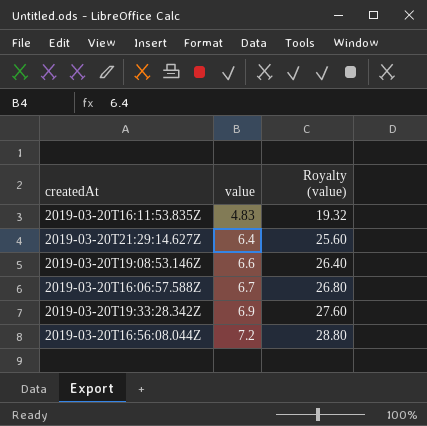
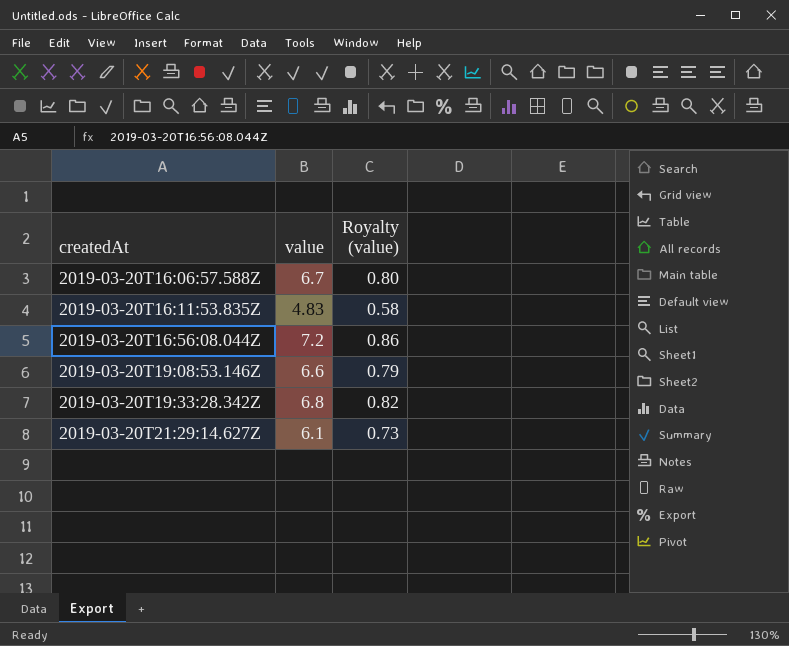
row order: value ascending -> createdAt ascending
column Royalty (value) | formula: [value] * 4 -> [value] * 0.12
2019-03-20T19:33:28.342Z | value: 6.9 -> 6.8
2019-03-20T21:29:14.627Z | value: 6.4 -> 6.1

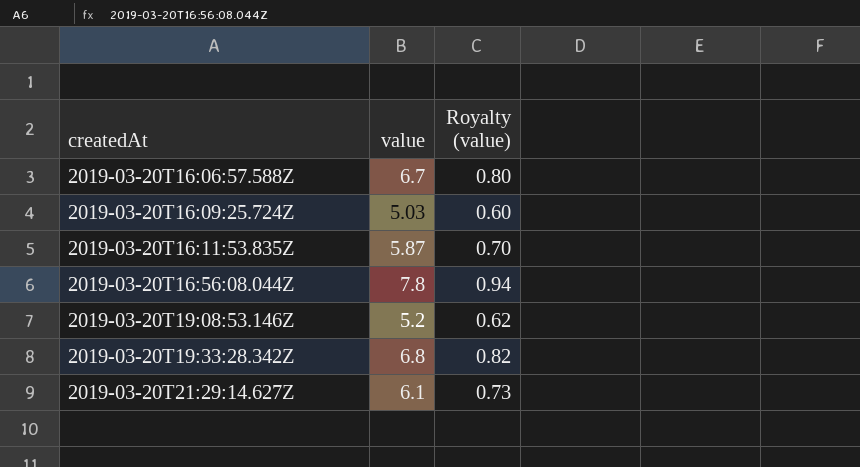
row 2019-03-20T16:09:25.724Z: none -> 5.03 | 0.60
2019-03-20T16:11:53.835Z | value: 4.83 -> 5.87
2019-03-20T16:11:53.835Z | Royalty (value): 0.58 -> 0.70
2019-03-20T16:56:08.044Z | value: 7.2 -> 7.8
2019-03-20T16:56:08.044Z | Royalty (value): 0.86 -> 0.94
2019-03-20T19:08:53.146Z | value: 6.6 -> 5.2
2019-03-20T19:08:53.146Z | Royalty (value): 0.79 -> 0.62

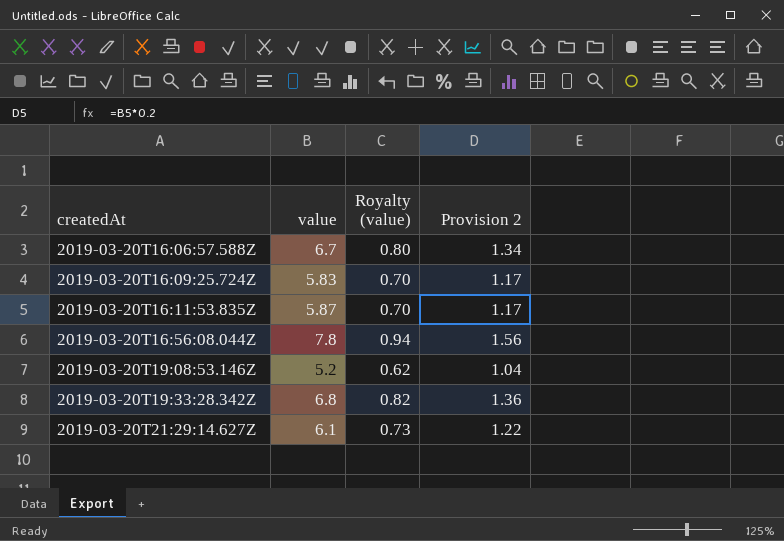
column Provision 2 | formula: none -> [value] * 0.2
2019-03-20T16:09:25.724Z | value: 5.03 -> 5.83
2019-03-20T16:09:25.724Z | Royalty (value): 0.60 -> 0.70

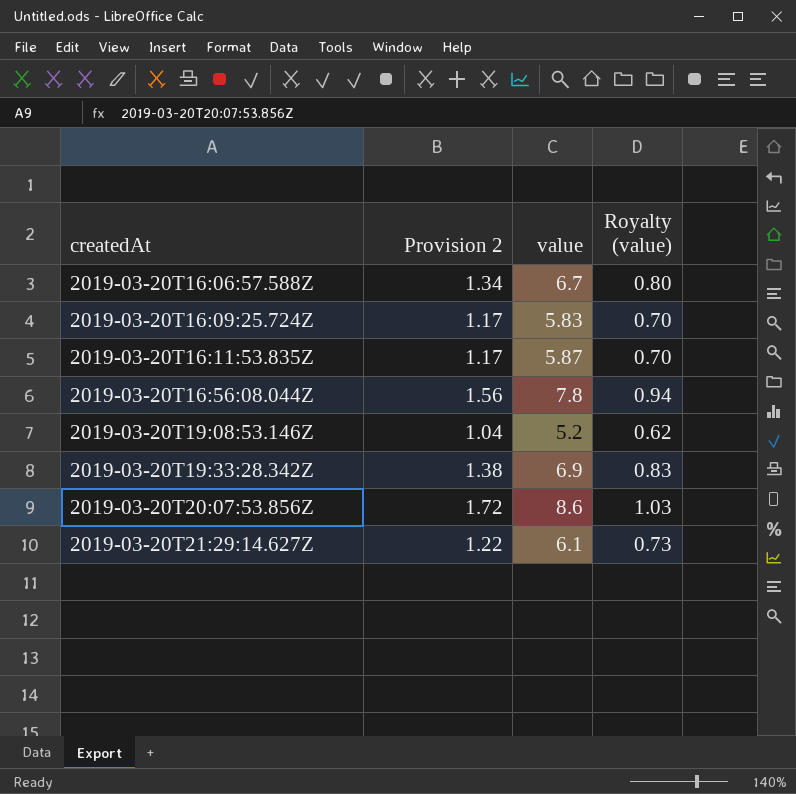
column Provision 2 | position: 4 -> 2
2019-03-20T19:33:28.342Z | Provision 2: 1.36 -> 1.38
2019-03-20T19:33:28.342Z | value: 6.8 -> 6.9
2019-03-20T19:33:28.342Z | Royalty (value): 0.82 -> 0.83
row 2019-03-20T20:07:53.856Z: none -> 1.72 | 8.6 | 1.03

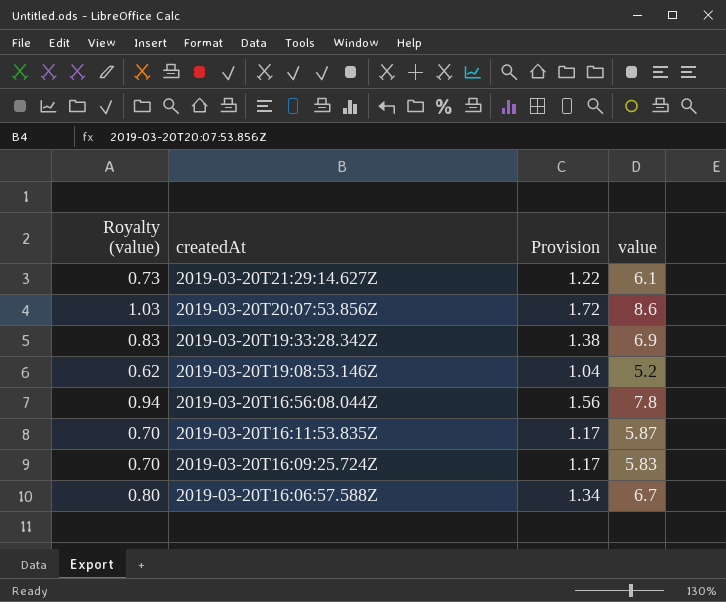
row order: createdAt ascending -> createdAt descending
column Royalty (value) | position: 4 -> 1
column name: Provision 2 -> Provision

